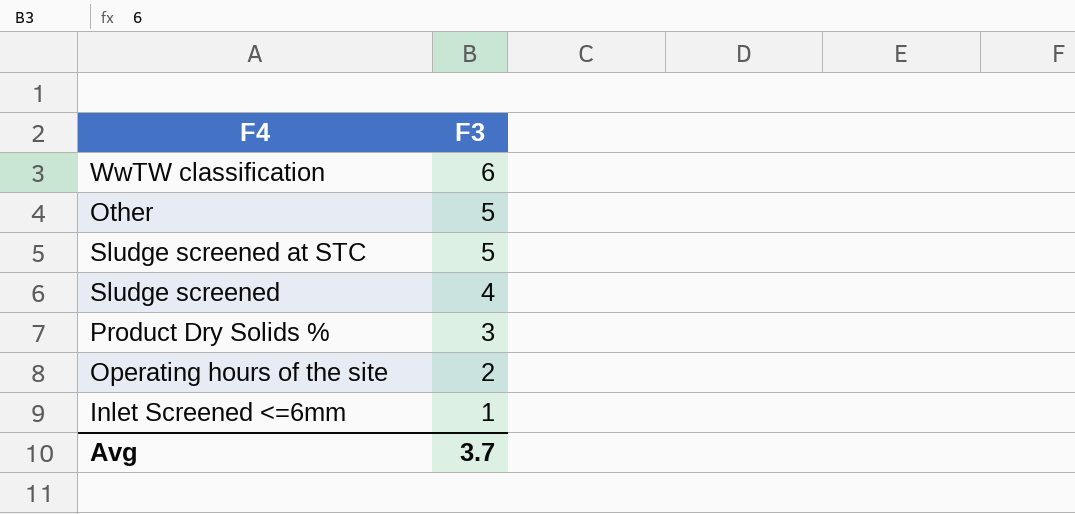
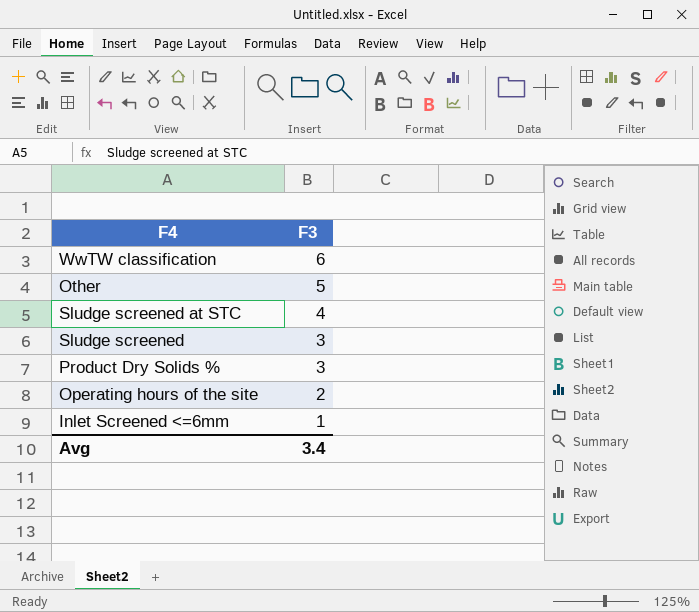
Sludge screened at STC | F3: 5 -> 4
Sludge screened | F3: 4 -> 3
Avg | F3: 3.7 -> 3.4

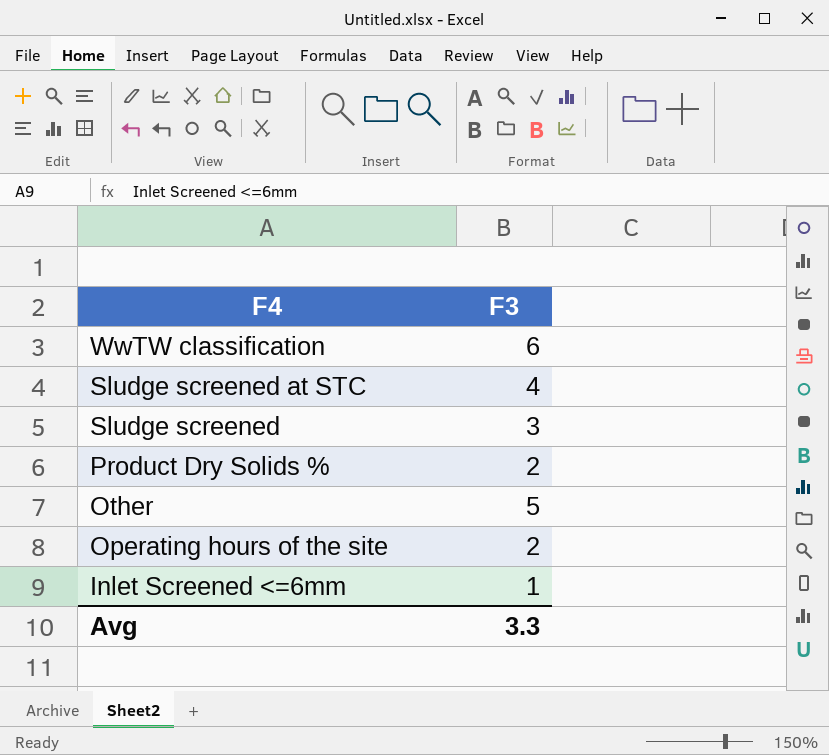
row order: F3 descending -> F4 descending
Product Dry Solids % | F3: 3 -> 2
Avg | F3: 3.4 -> 3.3

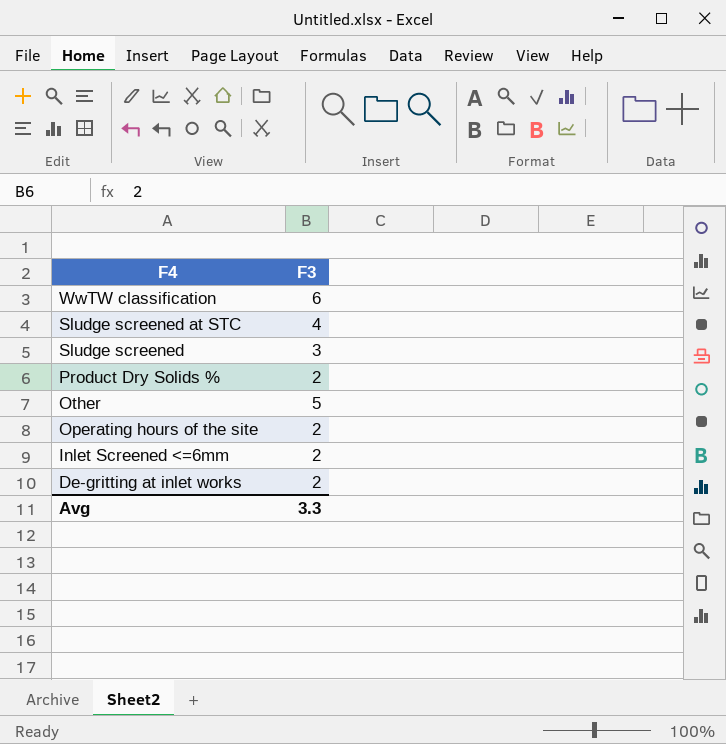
Inlet Screened <=6mm | F3: 1 -> 2
row De-gritting at inlet works: none -> 2

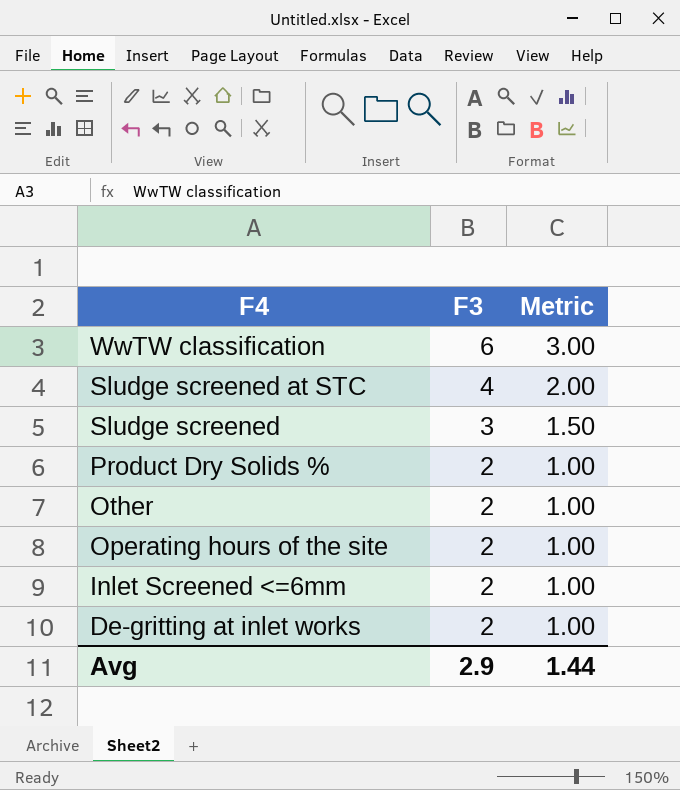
column Metric | formula: none -> [F3] * 0.5
Other | F3: 5 -> 2
Avg | F3: 3.3 -> 2.9

